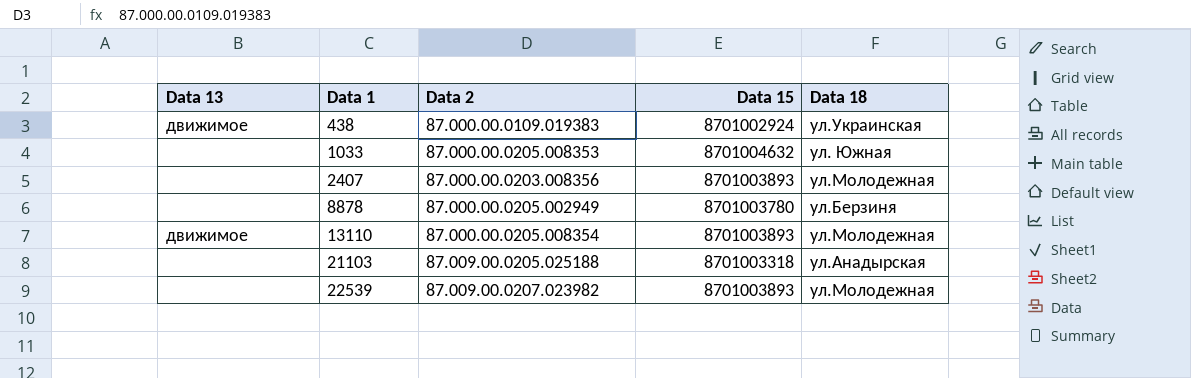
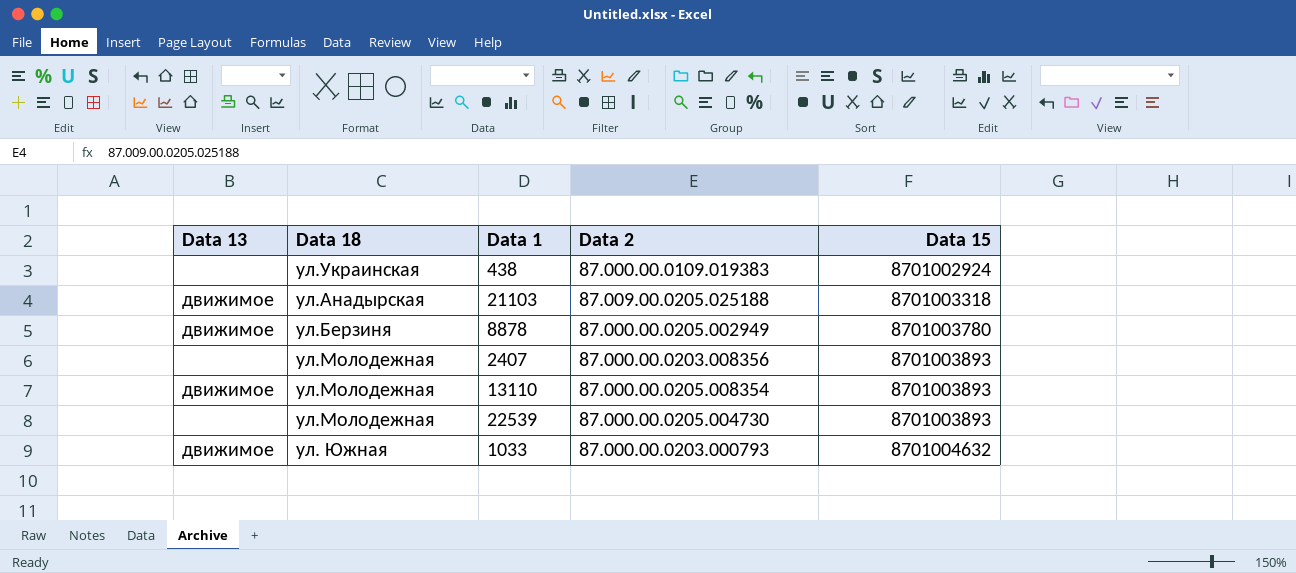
row order: Data 1 ascending -> Data 15 ascending
column Data 18 | position: 5 -> 2
438 | Data 13: движимое -> none
21103 | Data 13: none -> движимое
8878 | Data 13: none -> движимое
22539 | Data 2: 87.009.00.0207.023982 -> 87.000.00.0205.004730
1033 | Data 13: none -> движимое
1033 | Data 2: 87.000.00.0205.008353 -> 87.000.00.0203.000793

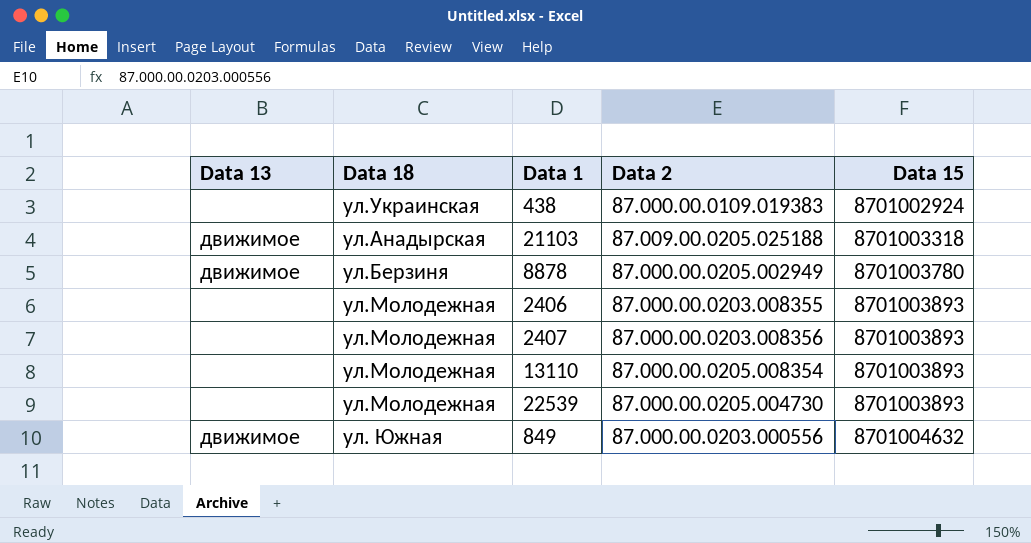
row 1033: движимое | ул. Южная | 87.000.00.0203.000793 | 8701004632 -> none
row 2406: none -> none | ул.Молодежная | 87.000.00.0203.008355 | 8701003893
13110 | Data 13: движимое -> none
row 849: none -> движимое | ул. Южная | 87.000.00.0203.000556 | 8701004632

